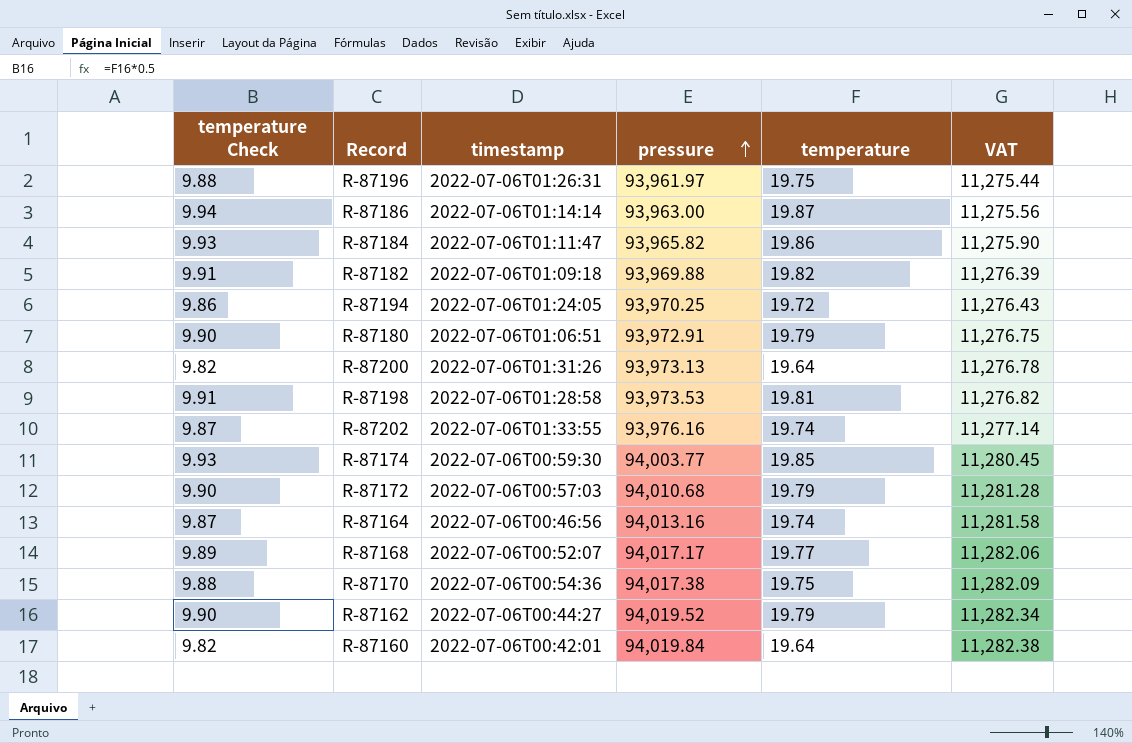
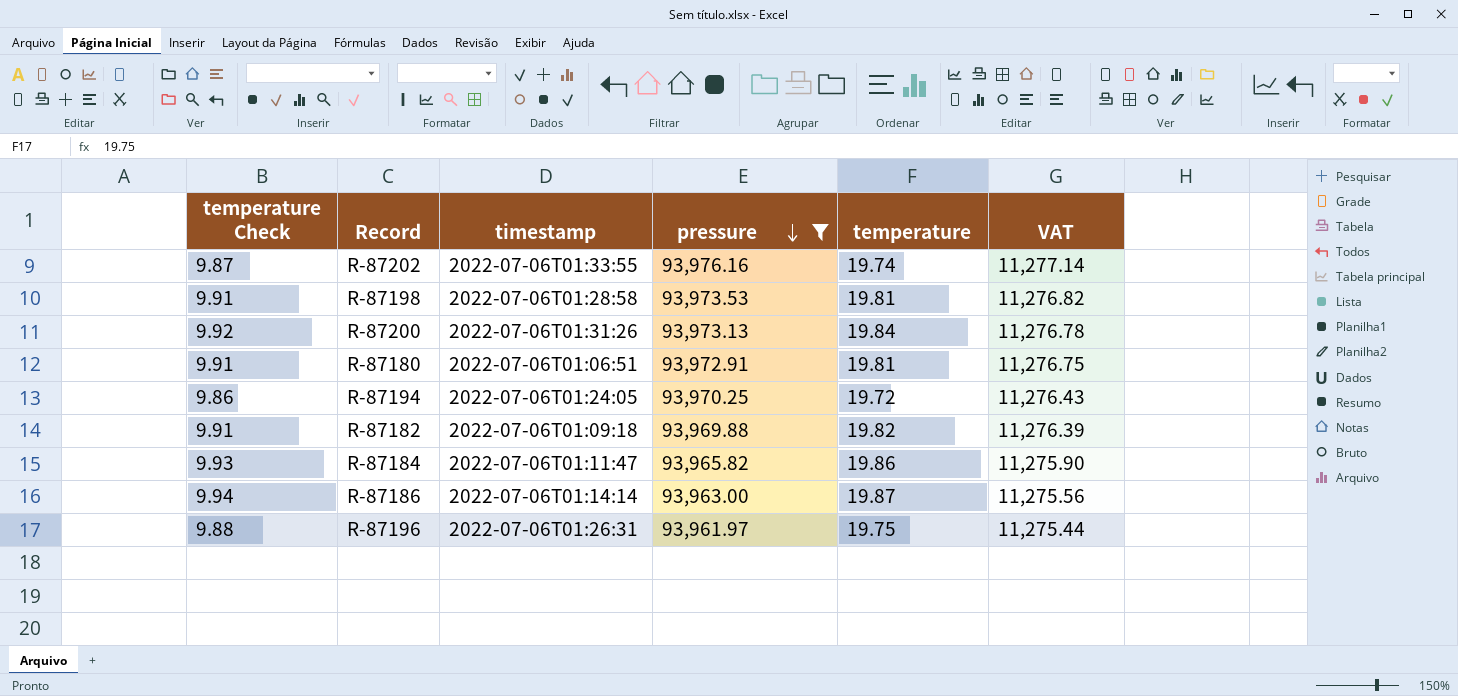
filter: none -> pressure <= 93,976.16
row order: pressure ascending -> pressure descending
R-87200 | temperature Check: 9.82 -> 9.92
R-87200 | temperature: 19.64 -> 19.84
R-87180 | temperature Check: 9.90 -> 9.91
R-87180 | temperature: 19.79 -> 19.81

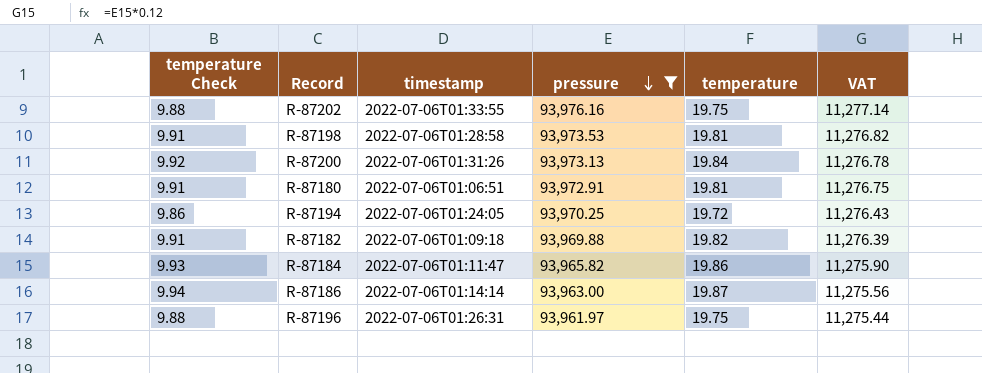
R-87202 | temperature Check: 9.87 -> 9.88
R-87202 | temperature: 19.74 -> 19.75

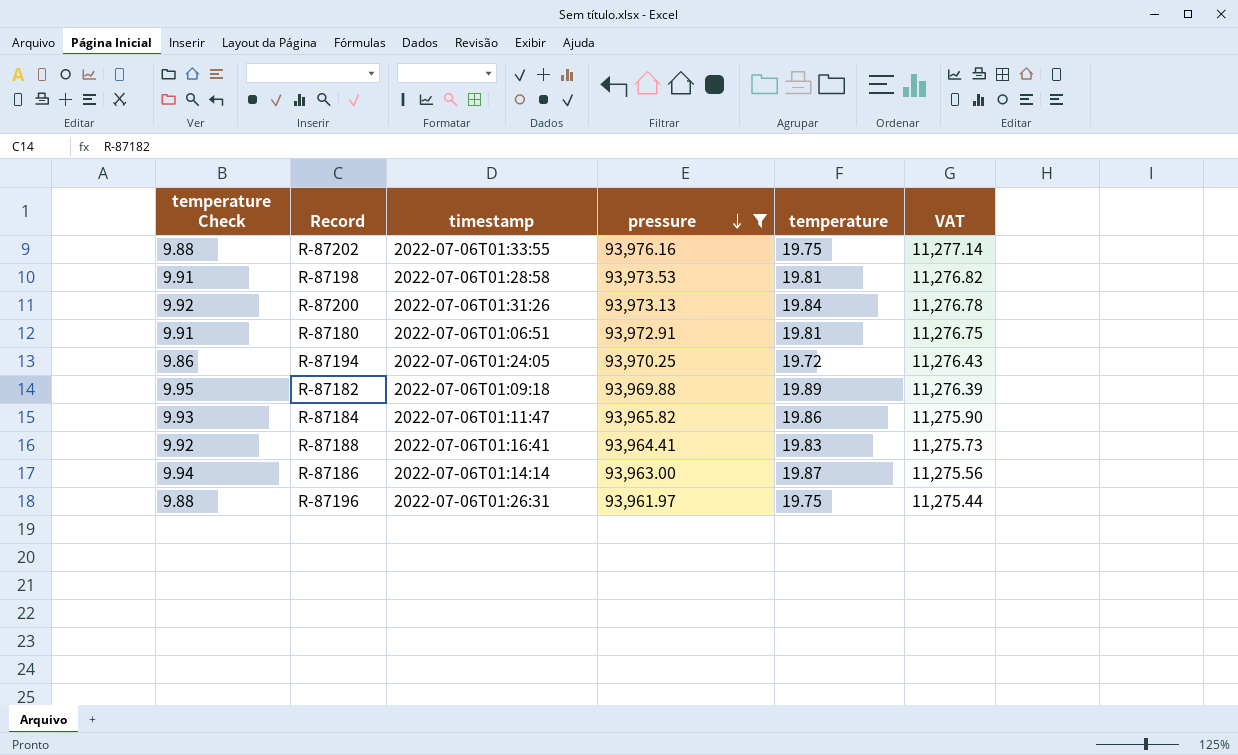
R-87182 | temperature Check: 9.91 -> 9.95
R-87182 | temperature: 19.82 -> 19.89
row R-87188: none -> 9.92 | 2022-07-06T01:16:41 | 93,964.41 | 19.83 | 11,275.73

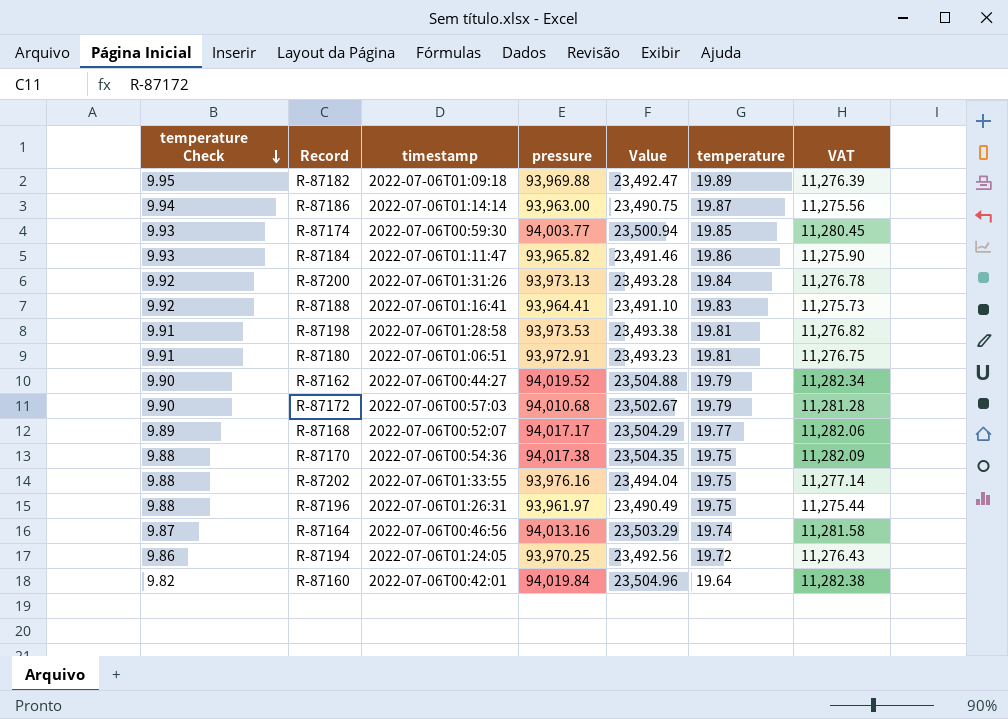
filter: pressure <= 93,976.16 -> none
row order: pressure descending -> temperature Check descending
column Value | formula: none -> [pressure] * 0.25

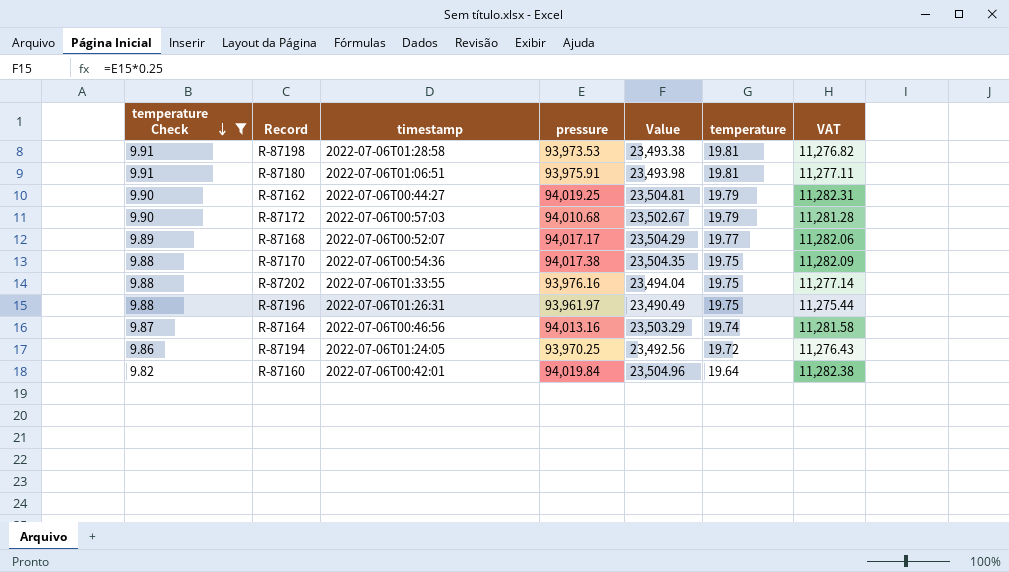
filter: none -> temperature Check <= 9.91
R-87180 | pressure: 93,972.91 -> 93,975.91
R-87180 | Value: 23,493.23 -> 23,493.98
R-87180 | VAT: 11,276.75 -> 11,277.11
R-87162 | pressure: 94,019.52 -> 94,019.25
R-87162 | Value: 23,504.88 -> 23,504.81
R-87162 | VAT: 11,282.34 -> 11,282.31

